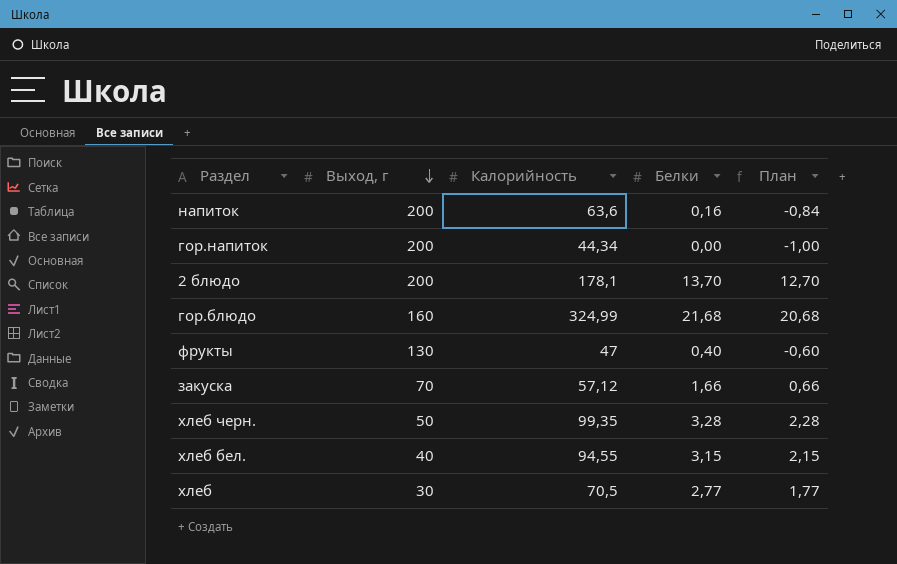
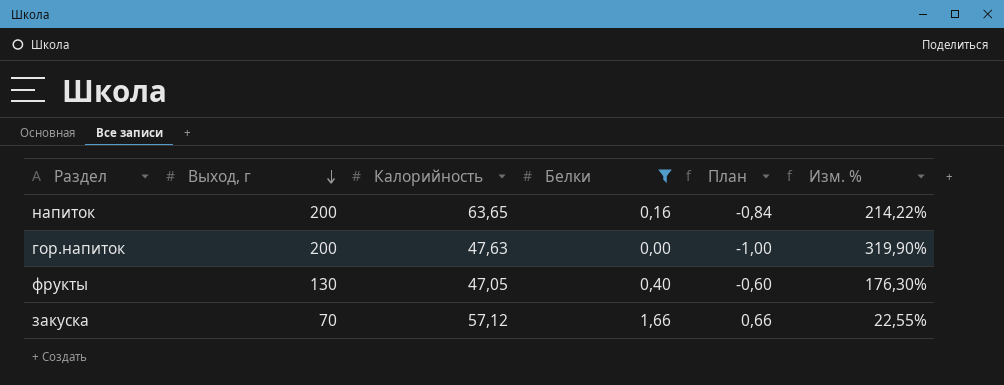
filter: none -> Белки <= 1,66
column Изм. % | formula: none -> ([Выход, г] - [Калорийность]) / [Калорийность]
напиток | Калорийность: 63,6 -> 63,65
гор.напиток | Калорийность: 44,34 -> 47,63
фрукты | Калорийность: 47 -> 47,05

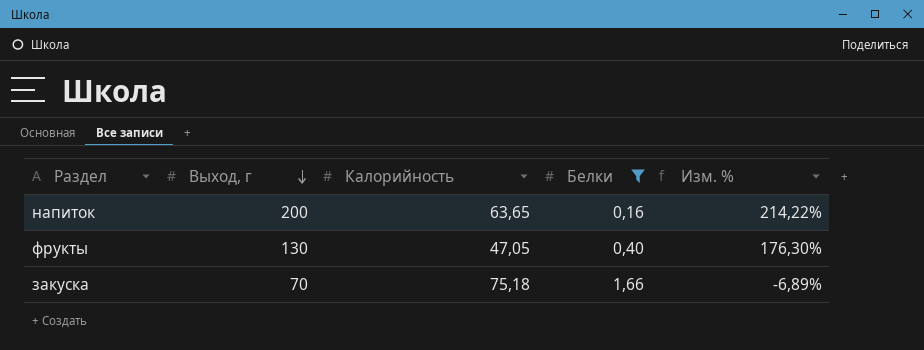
column План | formula: [Белки] - 1 -> none
row гор.напиток: 200 | 47,63 | 0,00 | -1,00 | 319,90% -> none
закуска | Калорийность: 57,12 -> 75,18
закуска | Изм. %: 22,55% -> -6,89%

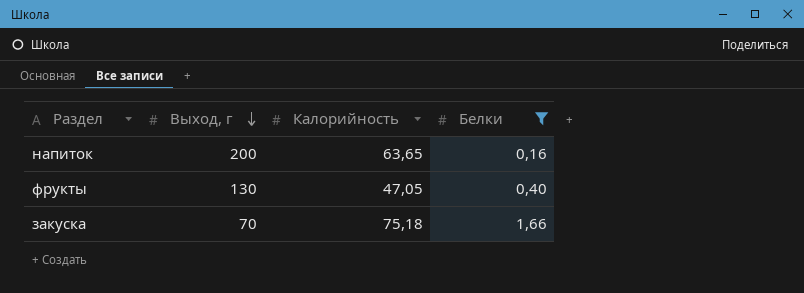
column Изм. % | formula: ([Выход, г] - [Калорийность]) / [Калорийность] -> none

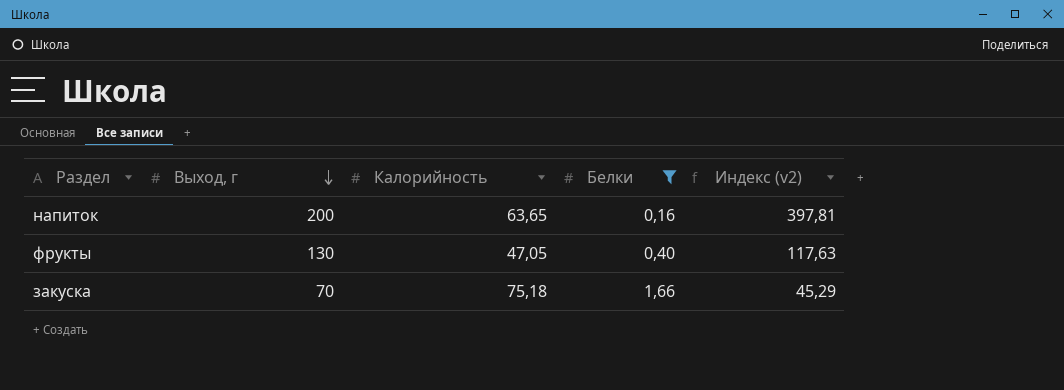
column Индекс (v2) | formula: none -> [Калорийность] / [Белки]

